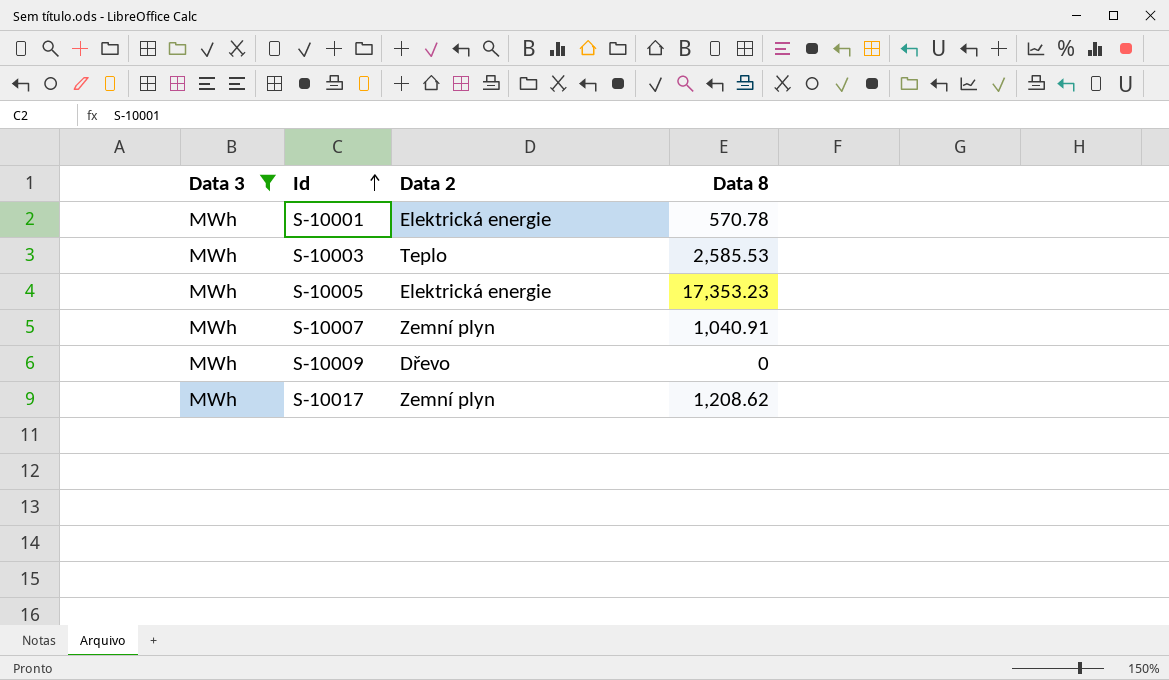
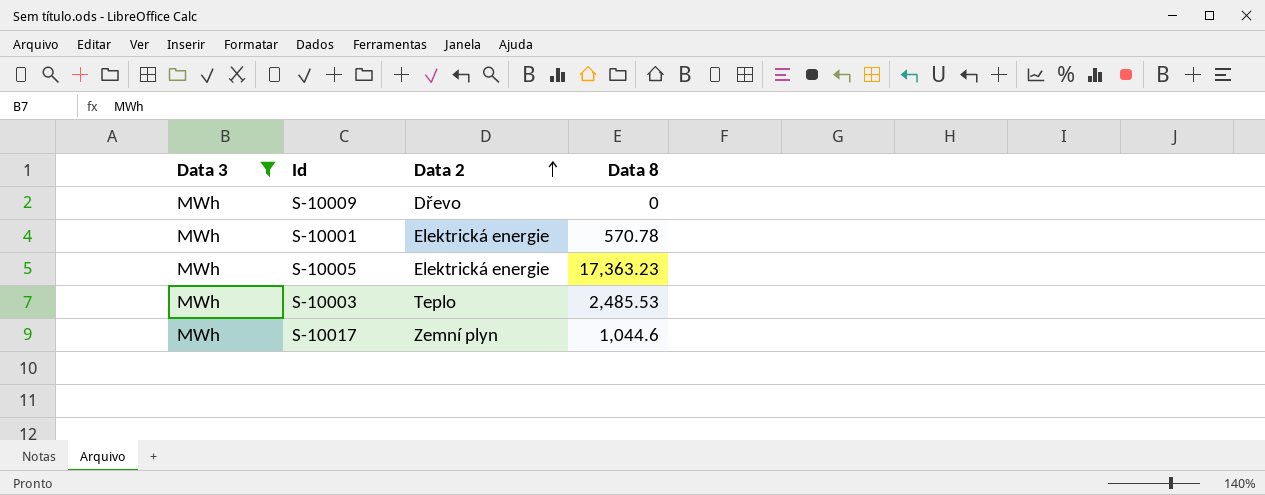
row order: Id ascending -> Data 2 ascending
row S-10007: MWh | Zemní plyn | 1,040.91 -> none
S-10005 | Data 8: 17,353.23 -> 17,363.23
S-10003 | Data 8: 2,585.53 -> 2,485.53
S-10017 | Data 8: 1,208.62 -> 1,044.6

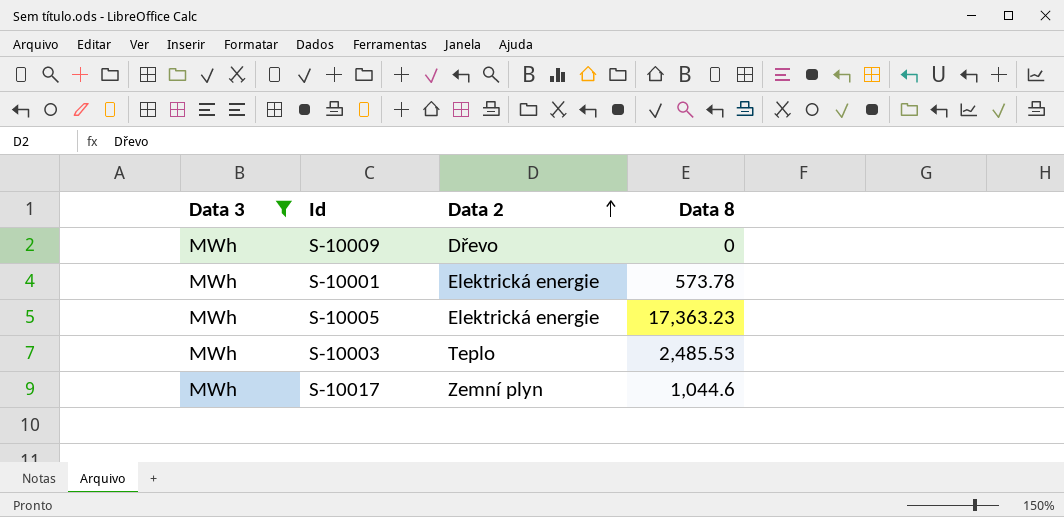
S-10001 | Data 8: 570.78 -> 573.78

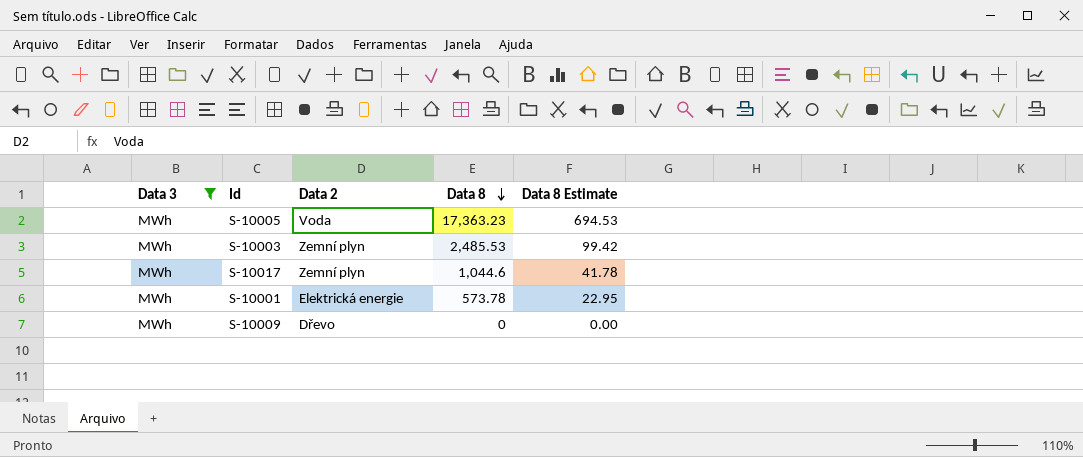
row order: Data 2 ascending -> Data 8 descending
column Data 8 Estimate | formula: none -> [Data 8] * 0.04
S-10005 | Data 2: Elektrická energie -> Voda
S-10003 | Data 2: Teplo -> Zemní plyn

